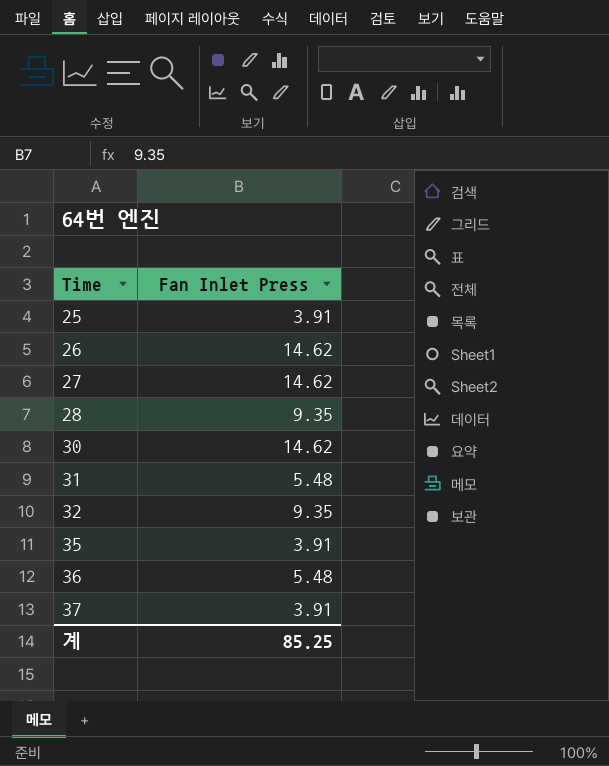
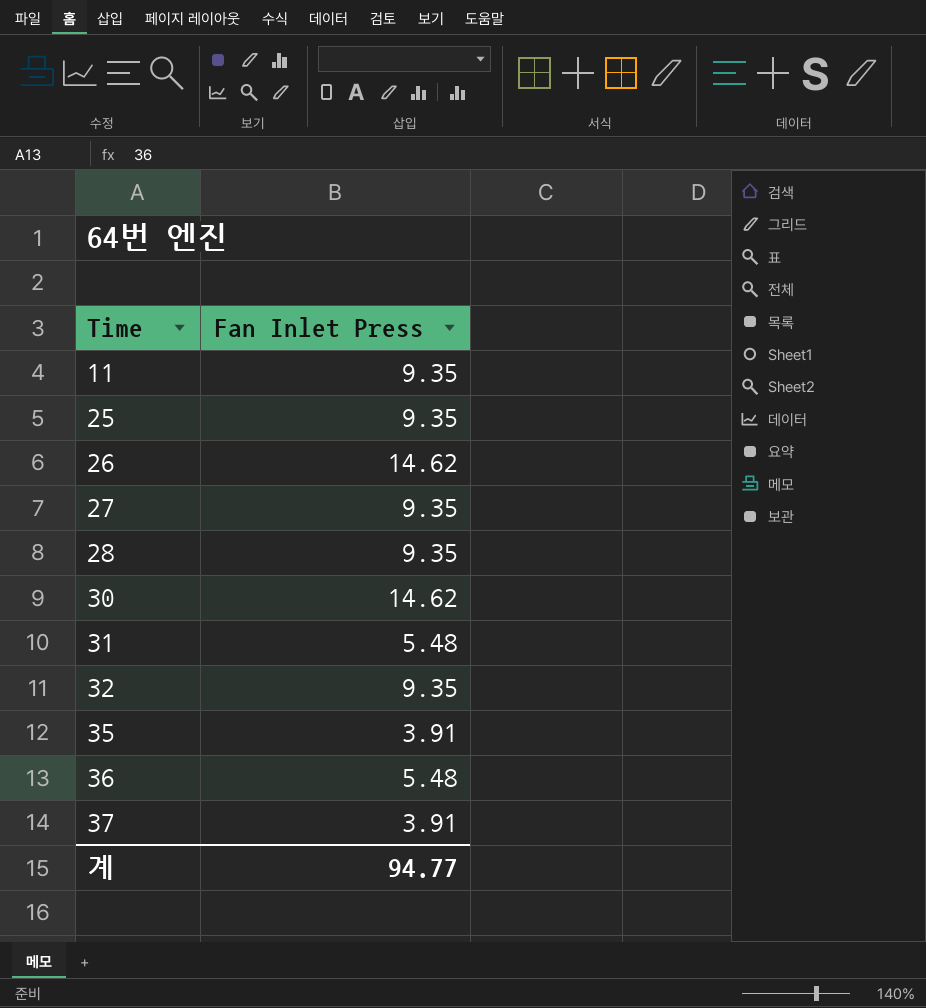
row 11: none -> 9.35
25 | Fan Inlet Press: 3.91 -> 9.35
27 | Fan Inlet Press: 14.62 -> 9.35
계 | Fan Inlet Press: 85.25 -> 94.77

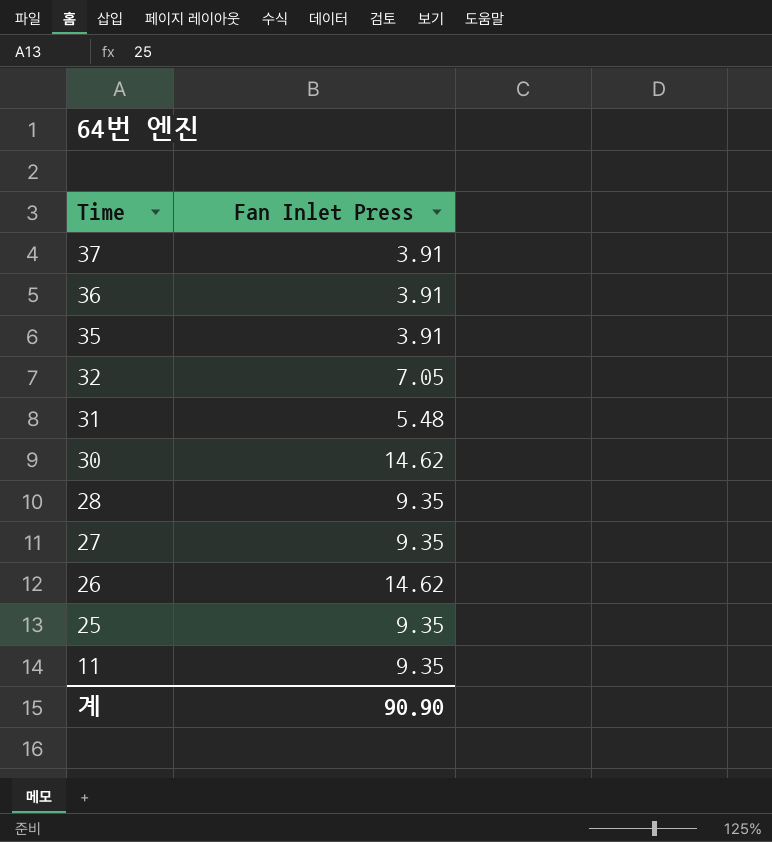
row order: Time ascending -> Time descending
36 | Fan Inlet Press: 5.48 -> 3.91
32 | Fan Inlet Press: 9.35 -> 7.05
계 | Fan Inlet Press: 94.77 -> 90.90

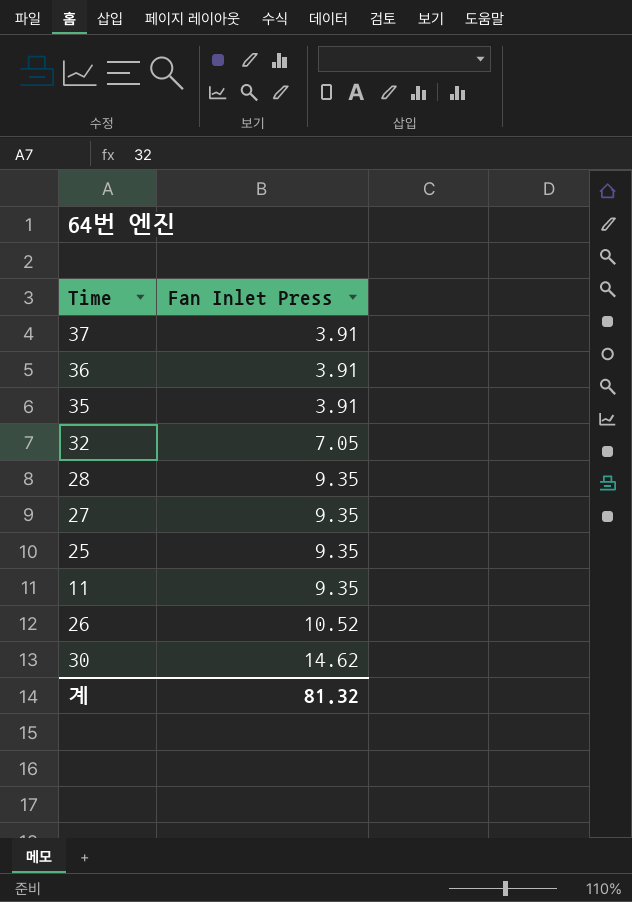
row order: Time descending -> Fan Inlet Press ascending
row 31: 5.48 -> none
26 | Fan Inlet Press: 14.62 -> 10.52
계 | Fan Inlet Press: 90.90 -> 81.32

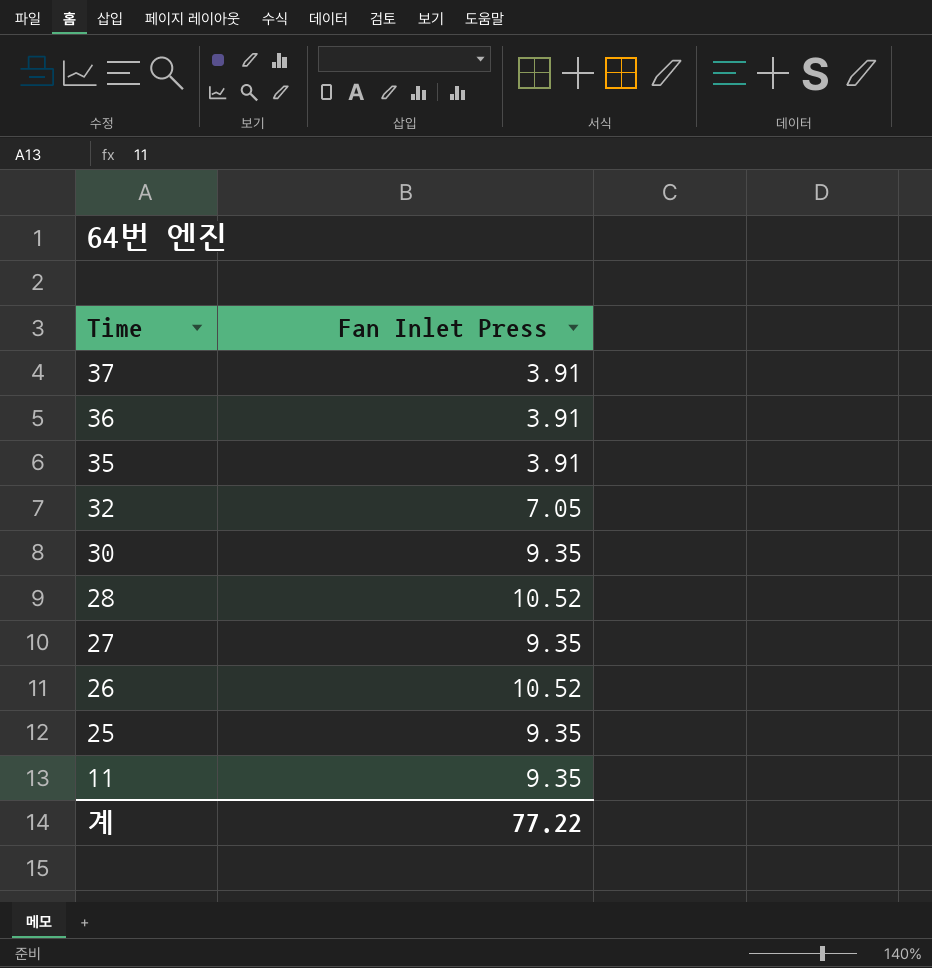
row order: Fan Inlet Press ascending -> Time descending
30 | Fan Inlet Press: 14.62 -> 9.35
28 | Fan Inlet Press: 9.35 -> 10.52
계 | Fan Inlet Press: 81.32 -> 77.22

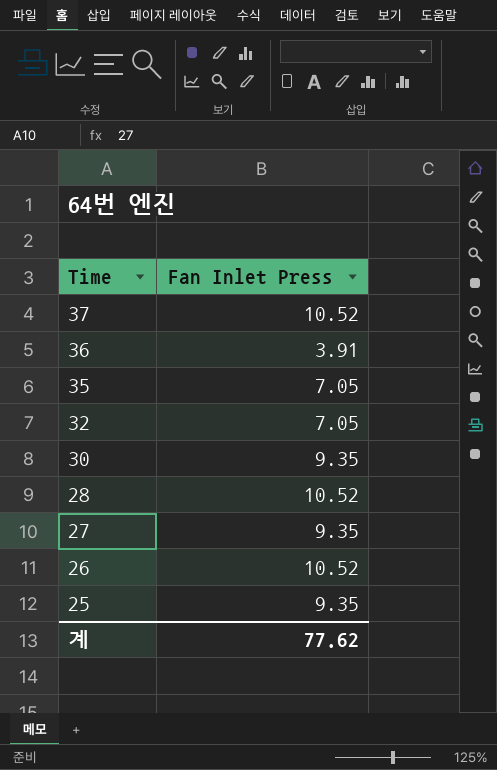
row 11: 9.35 -> none
37 | Fan Inlet Press: 3.91 -> 10.52
35 | Fan Inlet Press: 3.91 -> 7.05
계 | Fan Inlet Press: 77.22 -> 77.62

